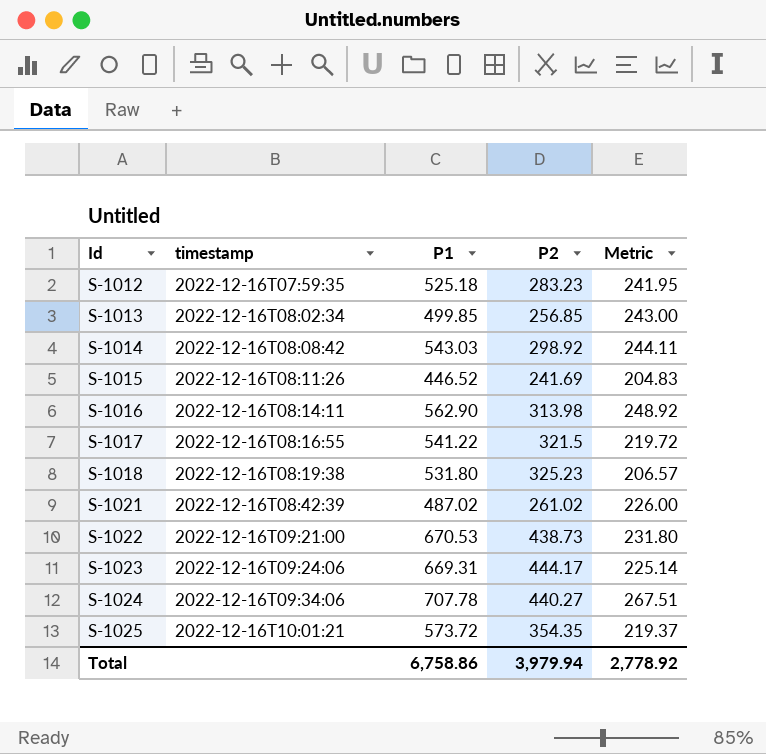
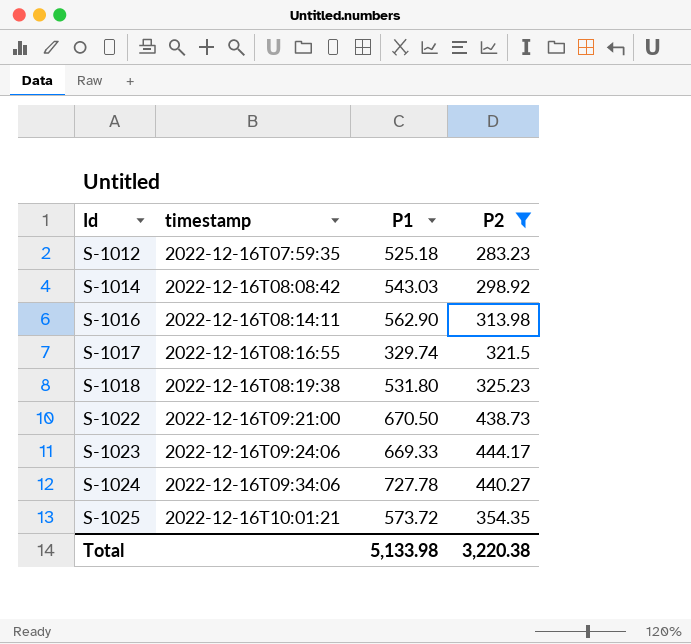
filter: none -> P2 >= 283.23
column Metric | formula: [P1] - [P2] -> none
S-1017 | P1: 541.22 -> 329.74
S-1022 | P1: 670.53 -> 670.50
S-1023 | P1: 669.31 -> 669.33
S-1024 | P1: 707.78 -> 727.78
Total | P1: 6,758.86 -> 5,133.98
Total | P2: 3,979.94 -> 3,220.38

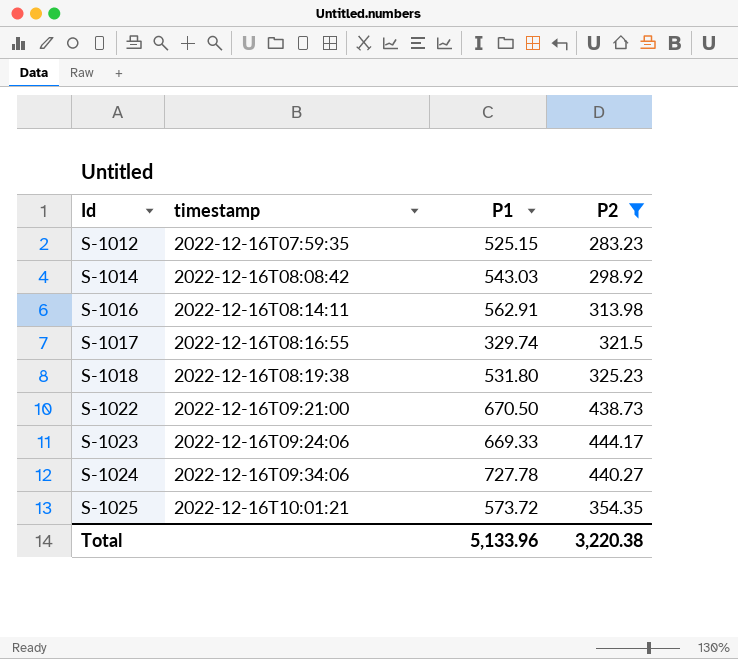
S-1012 | P1: 525.18 -> 525.15
S-1016 | P1: 562.90 -> 562.91
Total | P1: 5,133.98 -> 5,133.96

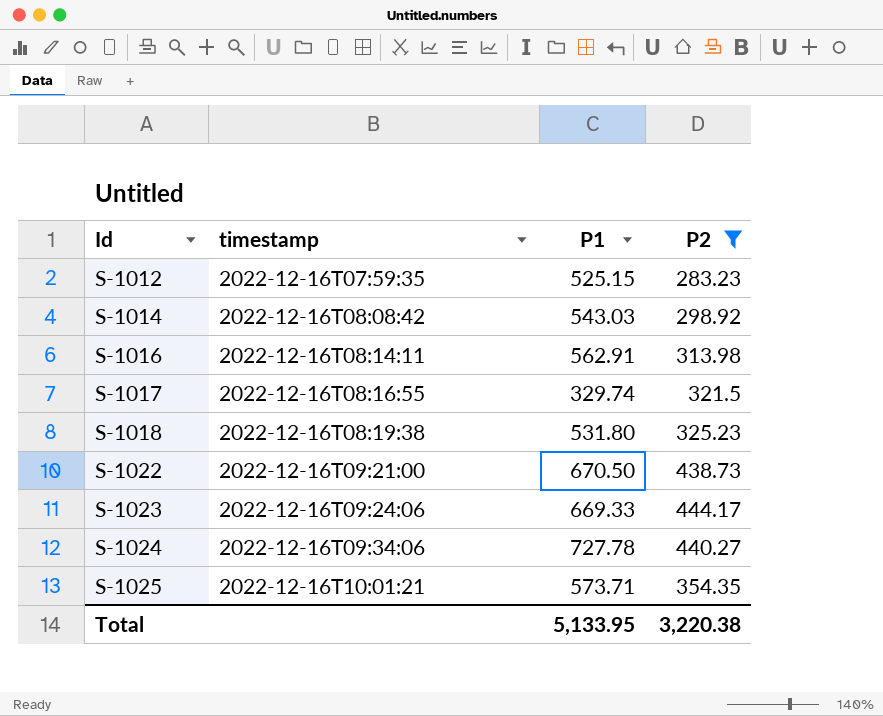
S-1025 | P1: 573.72 -> 573.71
Total | P1: 5,133.96 -> 5,133.95

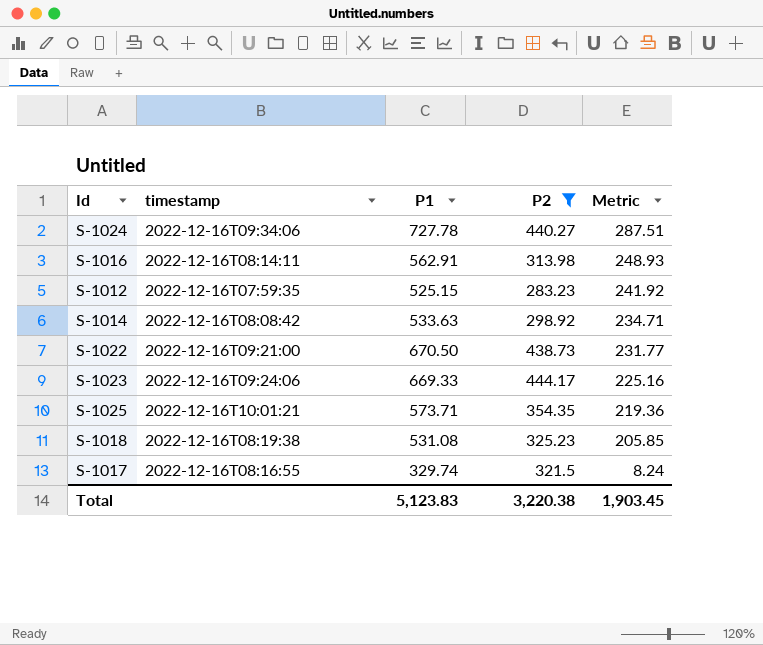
row order: Id ascending -> Metric descending
column Metric | formula: none -> [P1] - [P2]
S-1014 | P1: 543.03 -> 533.63
S-1018 | P1: 531.80 -> 531.08
Total | P1: 5,133.95 -> 5,123.83

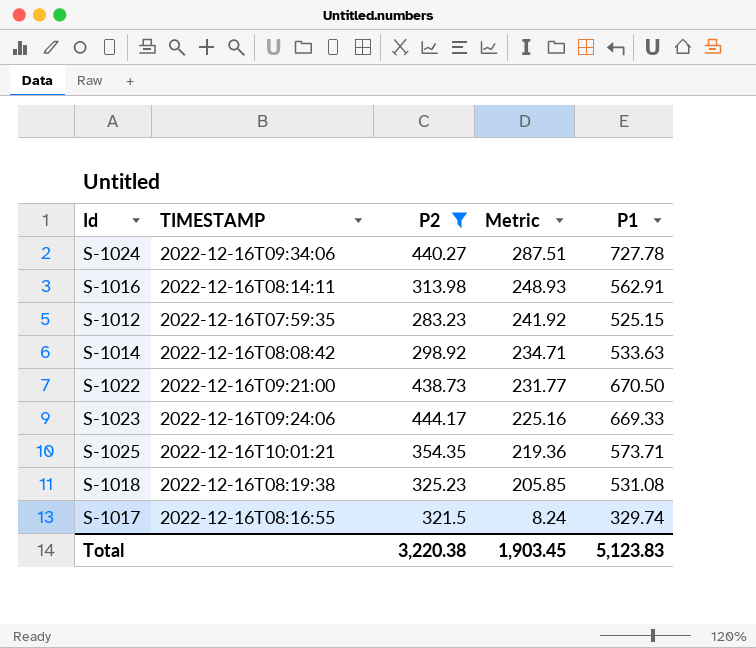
column name: timestamp -> TIMESTAMP
column P1 | position: 3 -> 5

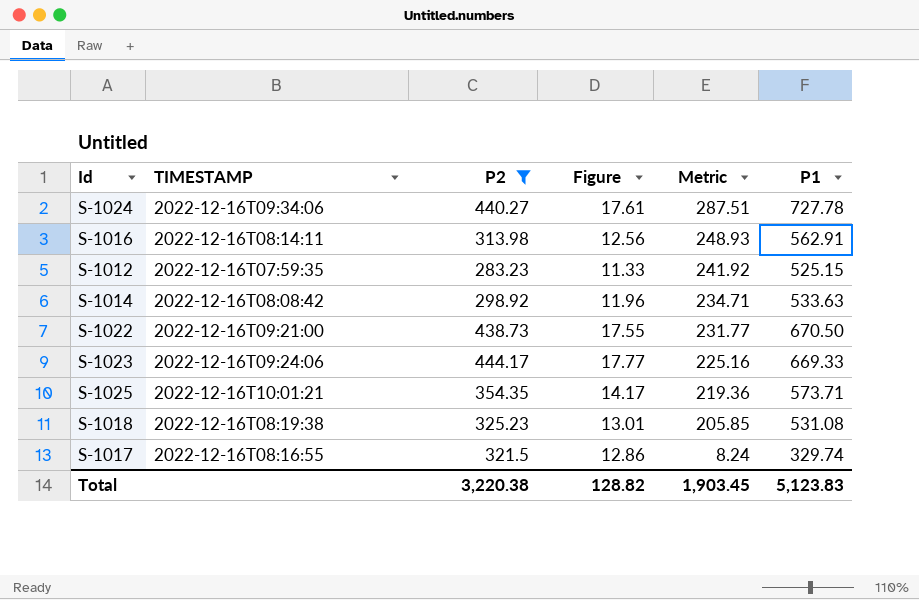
column Figure | formula: none -> [P2] * 0.04

